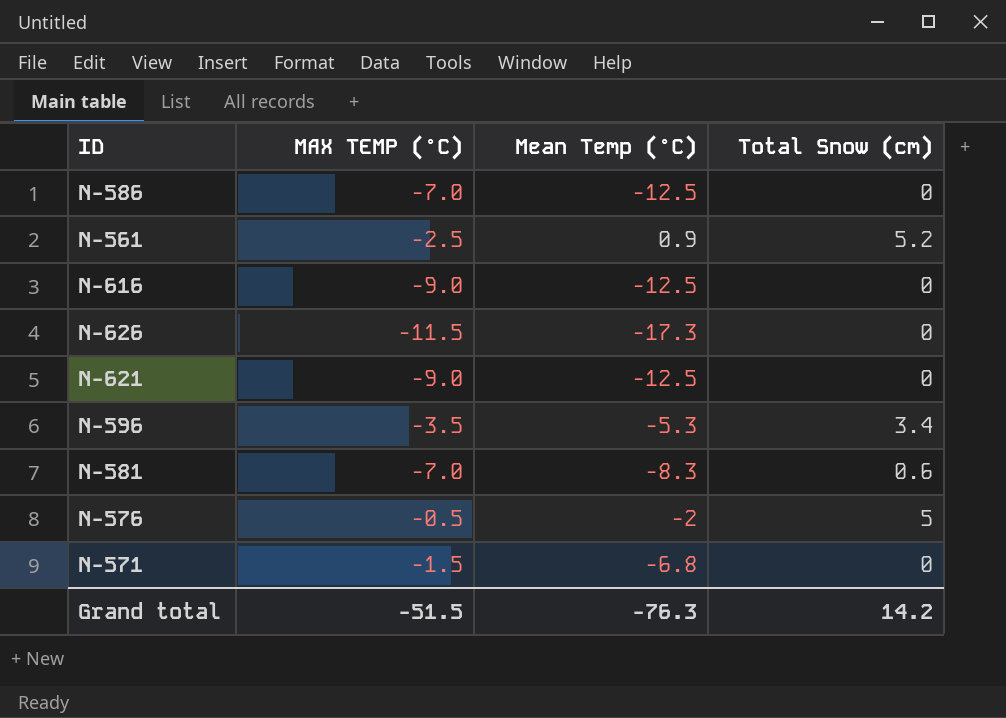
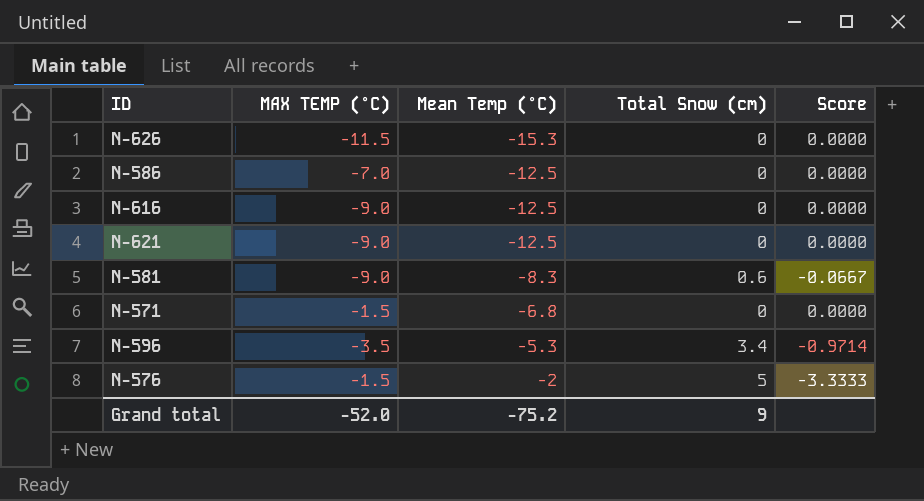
row order: none -> Mean Temp (°C) ascending
column Score | formula: none -> [Total Snow (cm)] / [MAX TEMP (°C)]
row N-561: -2.5 | 0.9 | 5.2 -> none
N-626 | Mean Temp (°C): -17.3 -> -15.3
N-581 | MAX TEMP (°C): -7.0 -> -9.0
N-576 | MAX TEMP (°C): -0.5 -> -1.5
Grand total | MAX TEMP (°C): -51.5 -> -52.0
Grand total | Mean Temp (°C): -76.3 -> -75.2
Grand total | Total Snow (cm): 14.2 -> 9

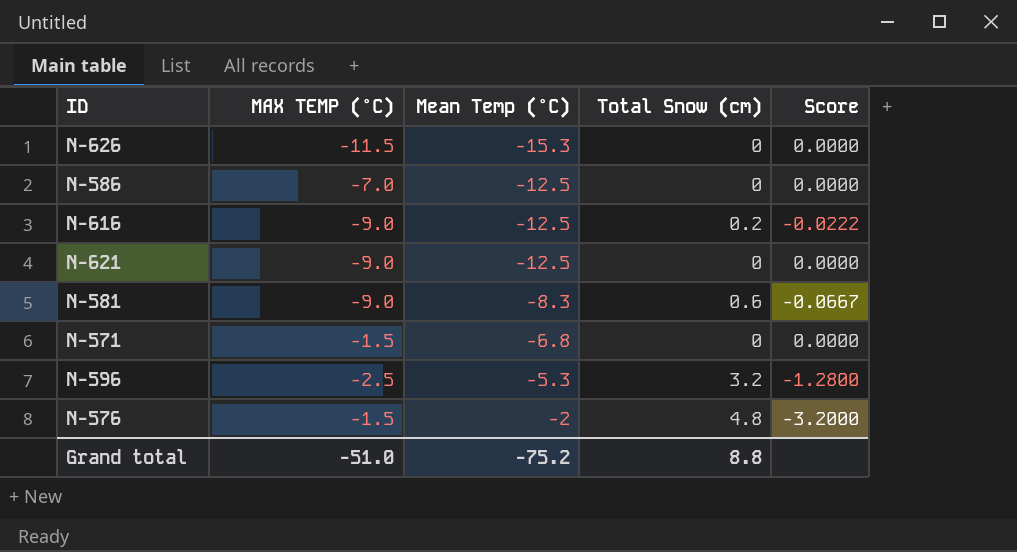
N-616 | Total Snow (cm): 0 -> 0.2
N-616 | Score: 0.0000 -> -0.0222
N-596 | MAX TEMP (°C): -3.5 -> -2.5
N-596 | Total Snow (cm): 3.4 -> 3.2
N-596 | Score: -0.9714 -> -1.2800
N-576 | Total Snow (cm): 5 -> 4.8
N-576 | Score: -3.3333 -> -3.2000
Grand total | MAX TEMP (°C): -52.0 -> -51.0
Grand total | Total Snow (cm): 9 -> 8.8

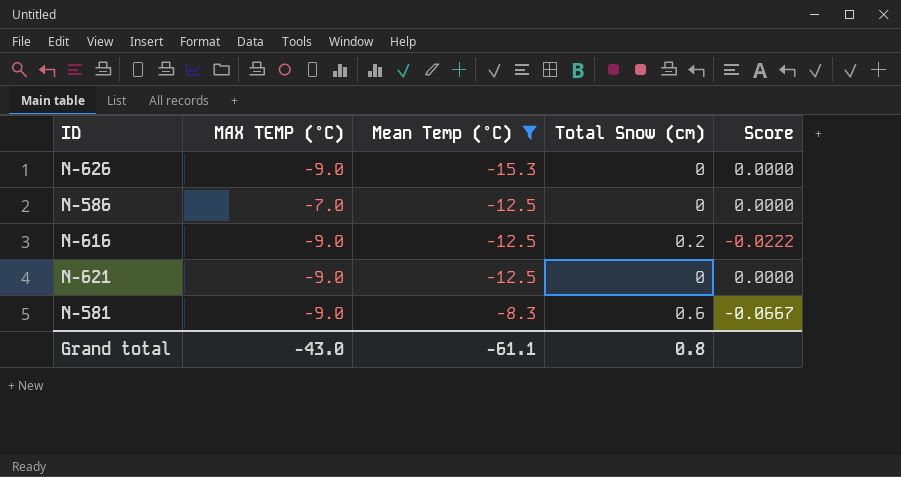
filter: none -> Mean Temp (°C) <= -8.3
N-626 | MAX TEMP (°C): -11.5 -> -9.0
Grand total | MAX TEMP (°C): -51.0 -> -43.0
Grand total | Mean Temp (°C): -75.2 -> -61.1
Grand total | Total Snow (cm): 8.8 -> 0.8

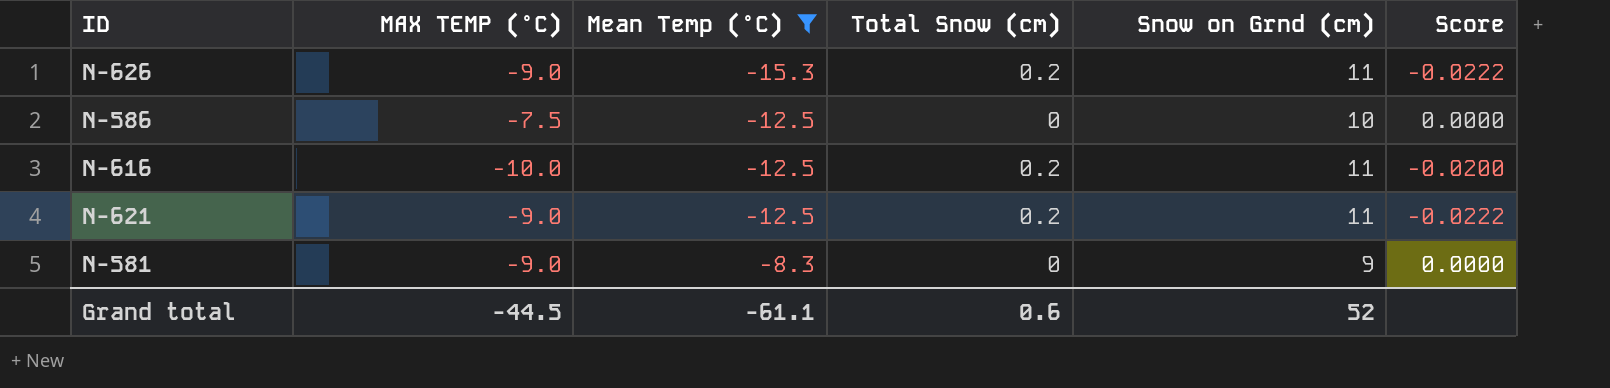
column Snow on Grnd (cm) | position: none -> 5
N-626 | Total Snow (cm): 0 -> 0.2
N-626 | Score: 0.0000 -> -0.0222
N-586 | MAX TEMP (°C): -7.0 -> -7.5
N-616 | MAX TEMP (°C): -9.0 -> -10.0
N-616 | Score: -0.0222 -> -0.0200
N-621 | Total Snow (cm): 0 -> 0.2
N-621 | Score: 0.0000 -> -0.0222
N-581 | Total Snow (cm): 0.6 -> 0
N-581 | Score: -0.0667 -> 0.0000
Grand total | MAX TEMP (°C): -43.0 -> -44.5
Grand total | Total Snow (cm): 0.8 -> 0.6

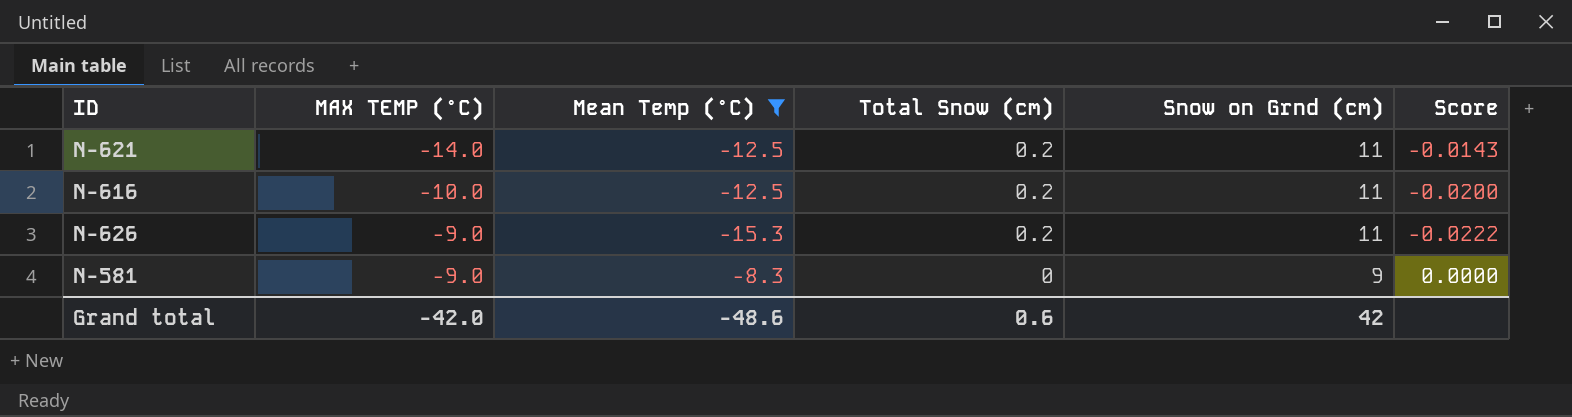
row order: Mean Temp (°C) ascending -> MAX TEMP (°C) ascending
row N-586: -7.5 | -12.5 | 0 | 10 | 0.0000 -> none
N-621 | MAX TEMP (°C): -9.0 -> -14.0
N-621 | Score: -0.0222 -> -0.0143
Grand total | MAX TEMP (°C): -44.5 -> -42.0
Grand total | Mean Temp (°C): -61.1 -> -48.6
Grand total | Snow on Grnd (cm): 52 -> 42

